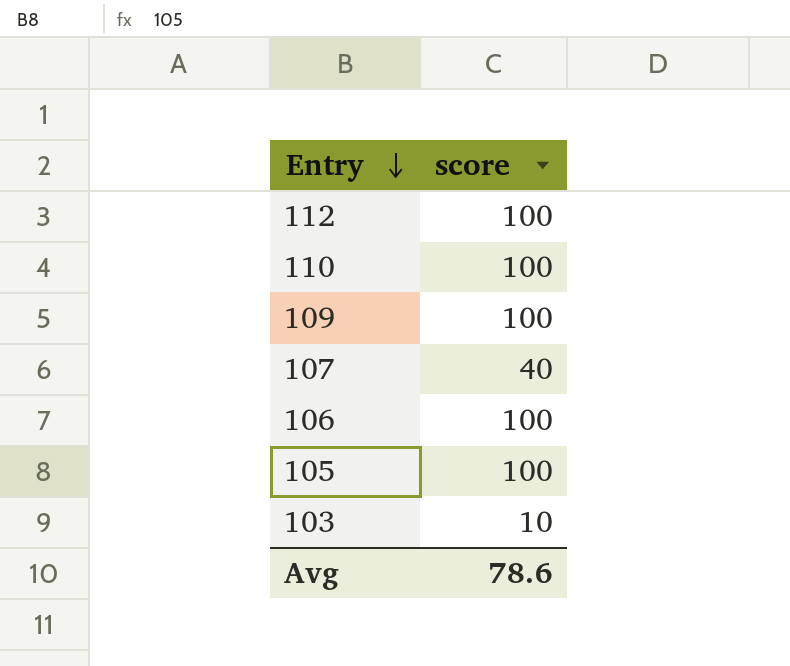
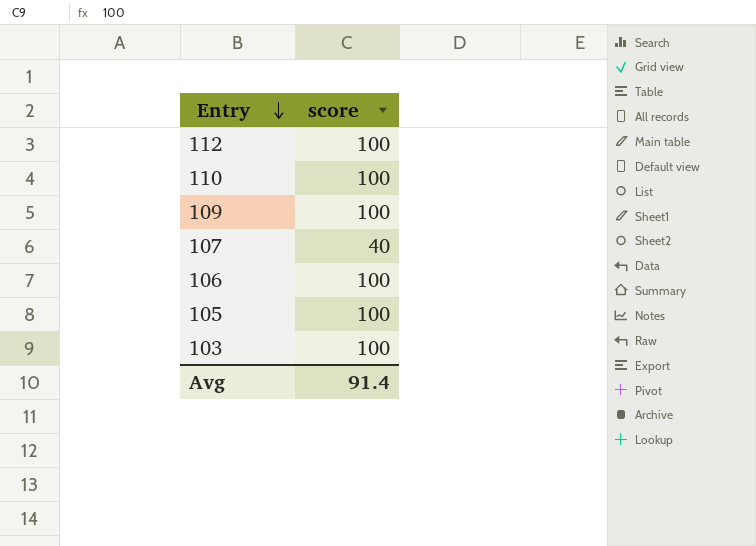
103 | score: 10 -> 100
Avg | score: 78.6 -> 91.4

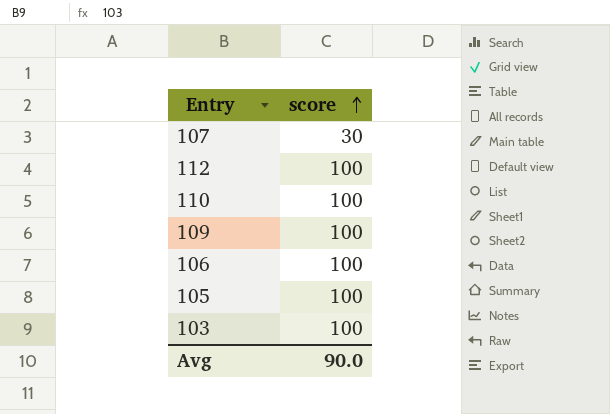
row order: Entry descending -> score ascending
107 | score: 40 -> 30
Avg | score: 91.4 -> 90.0

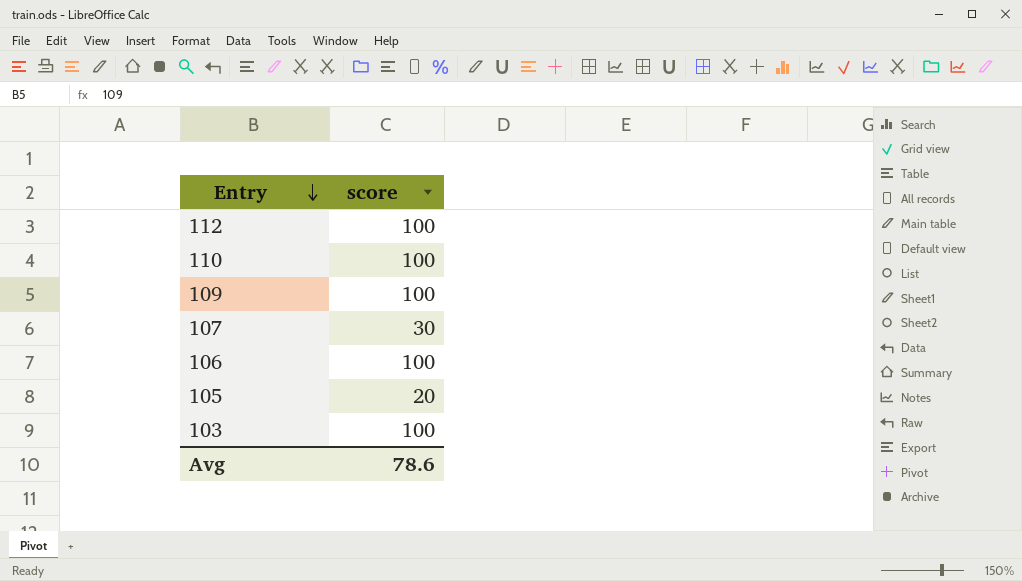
row order: score ascending -> Entry descending
105 | score: 100 -> 20
Avg | score: 90.0 -> 78.6

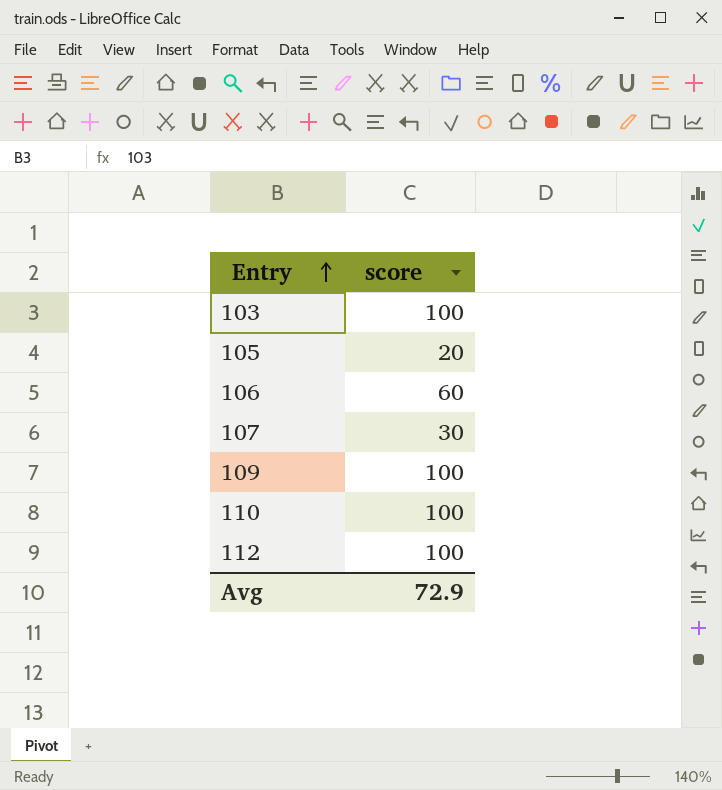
row order: Entry descending -> Entry ascending
106 | score: 100 -> 60
Avg | score: 78.6 -> 72.9

